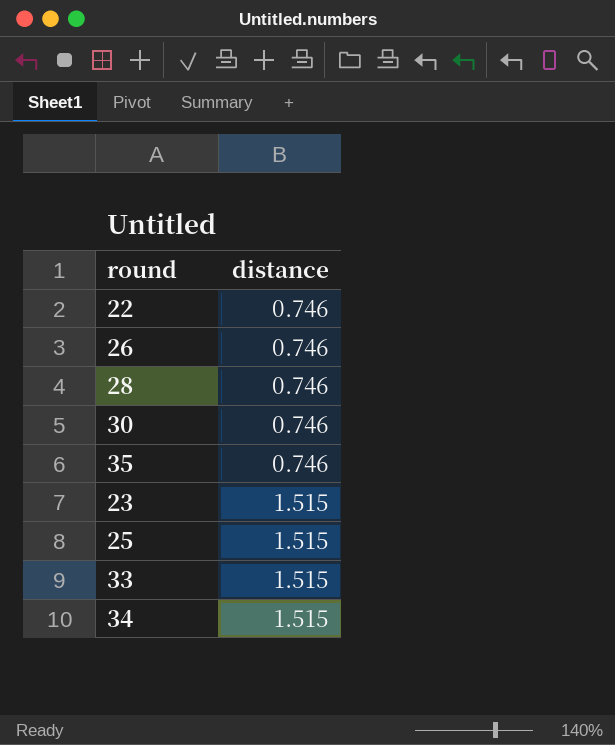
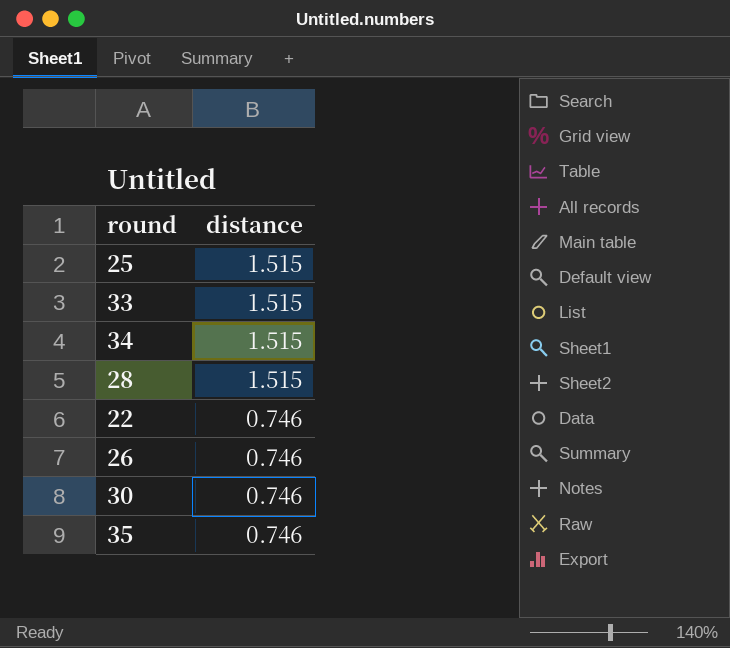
row order: distance ascending -> distance descending
row 23: 1.515 -> none
28 | distance: 0.746 -> 1.515

